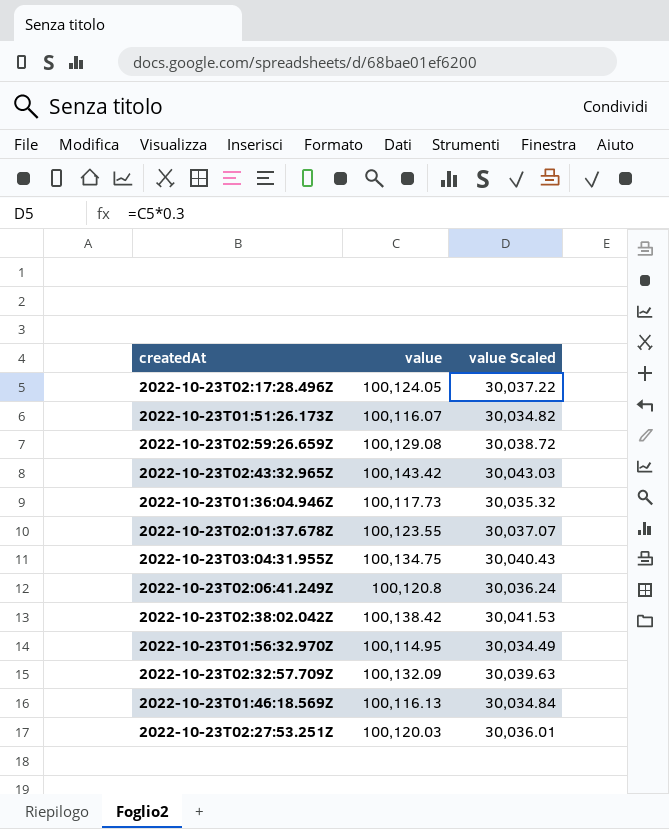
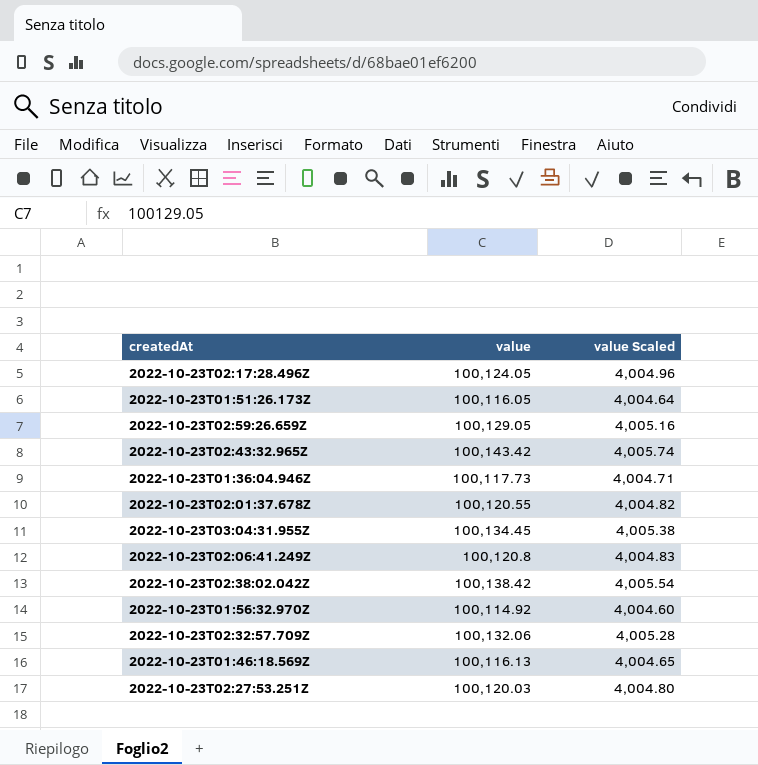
column value Scaled | formula: [value] * 0.3 -> [value] * 0.04
2022-10-23T01:51:26.173Z | value: 100,116.07 -> 100,116.05
2022-10-23T02:59:26.659Z | value: 100,129.08 -> 100,129.05
2022-10-23T02:01:37.678Z | value: 100,123.55 -> 100,120.55
2022-10-23T03:04:31.955Z | value: 100,134.75 -> 100,134.45
2022-10-23T01:56:32.970Z | value: 100,114.95 -> 100,114.92
2022-10-23T02:32:57.709Z | value: 100,132.09 -> 100,132.06

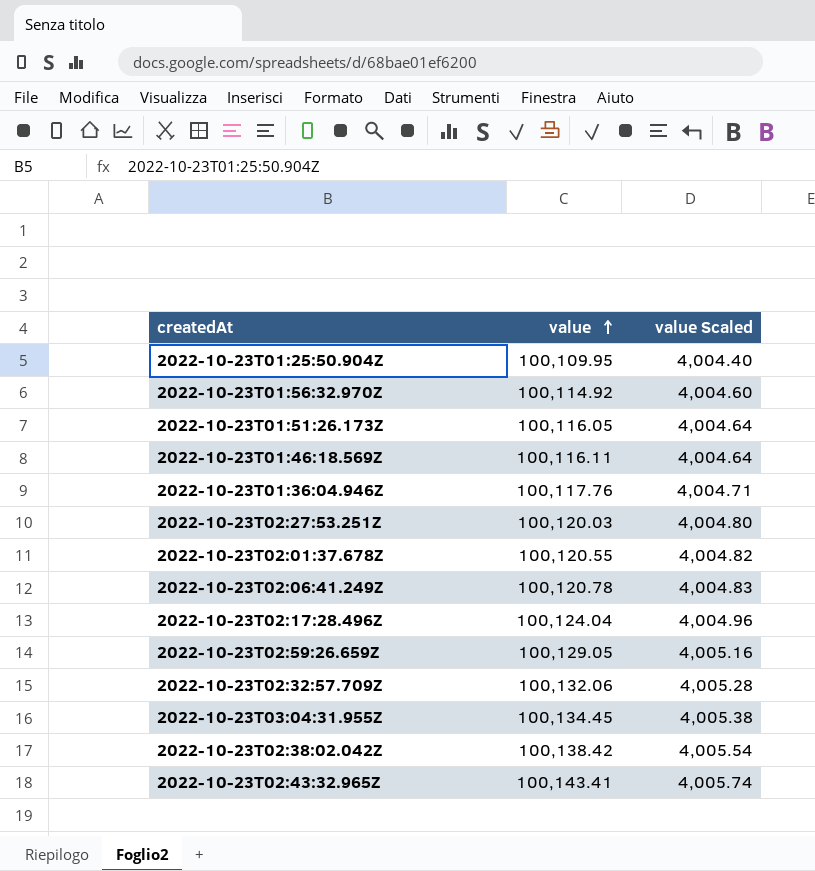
row order: none -> value ascending
row 2022-10-23T01:25:50.904Z: none -> 100,109.95 | 4,004.40
2022-10-23T01:46:18.569Z | value: 100,116.13 -> 100,116.11
2022-10-23T01:46:18.569Z | value Scaled: 4,004.65 -> 4,004.64
2022-10-23T01:36:04.946Z | value: 100,117.73 -> 100,117.76
2022-10-23T02:06:41.249Z | value: 100,120.8 -> 100,120.78
2022-10-23T02:17:28.496Z | value: 100,124.05 -> 100,124.04
2022-10-23T02:43:32.965Z | value: 100,143.42 -> 100,143.41

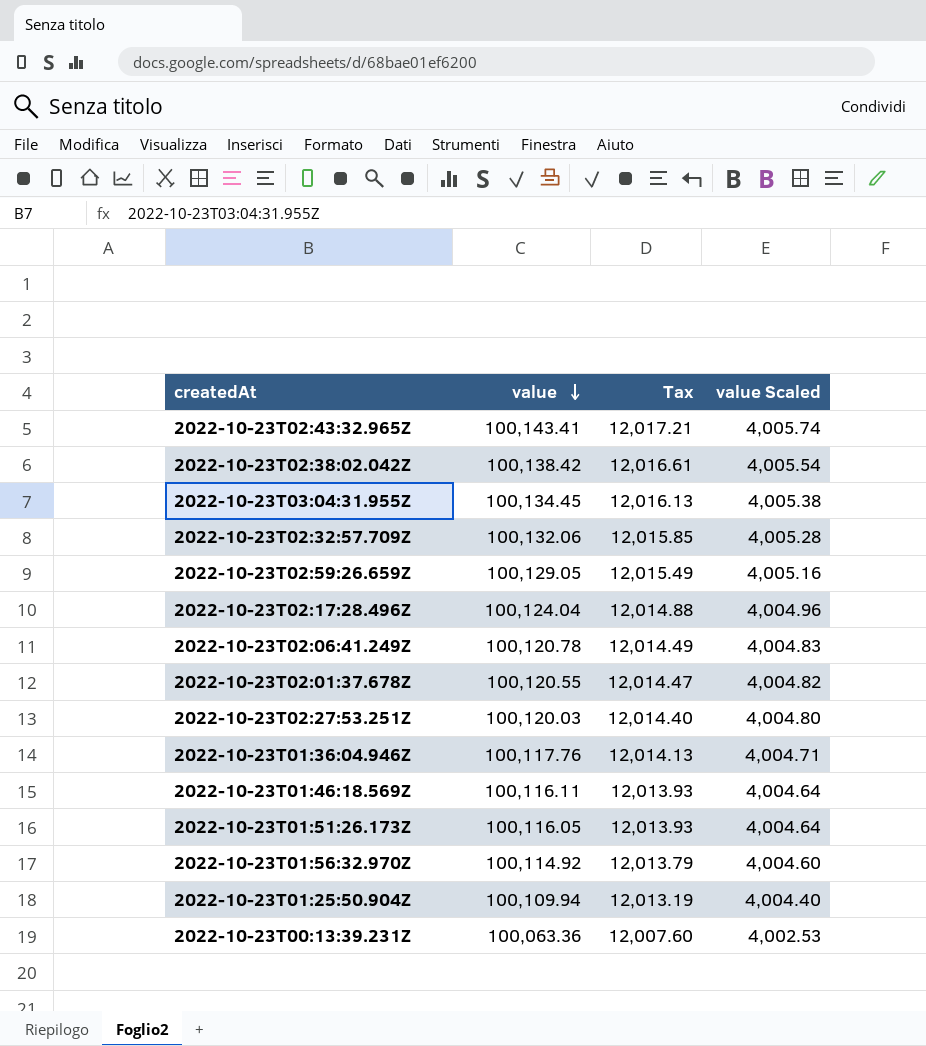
row order: value ascending -> value descending
column Tax | formula: none -> [value] * 0.12
2022-10-23T01:25:50.904Z | value: 100,109.95 -> 100,109.94
row 2022-10-23T00:13:39.231Z: none -> 100,063.36 | 12,007.60 | 4,002.53

